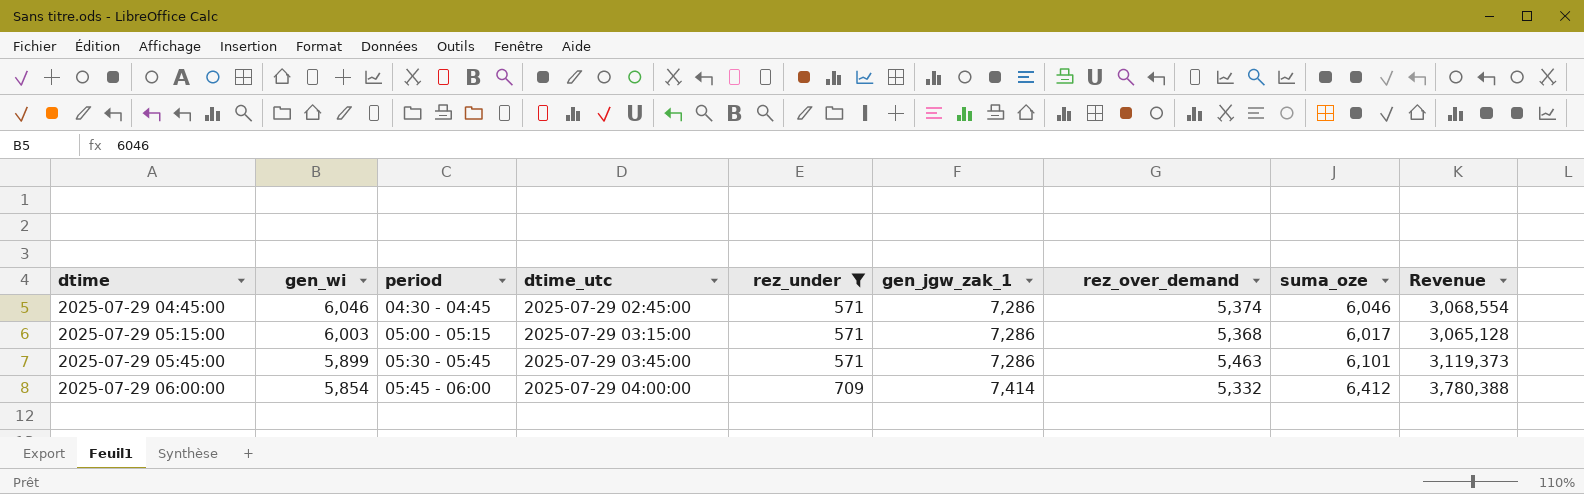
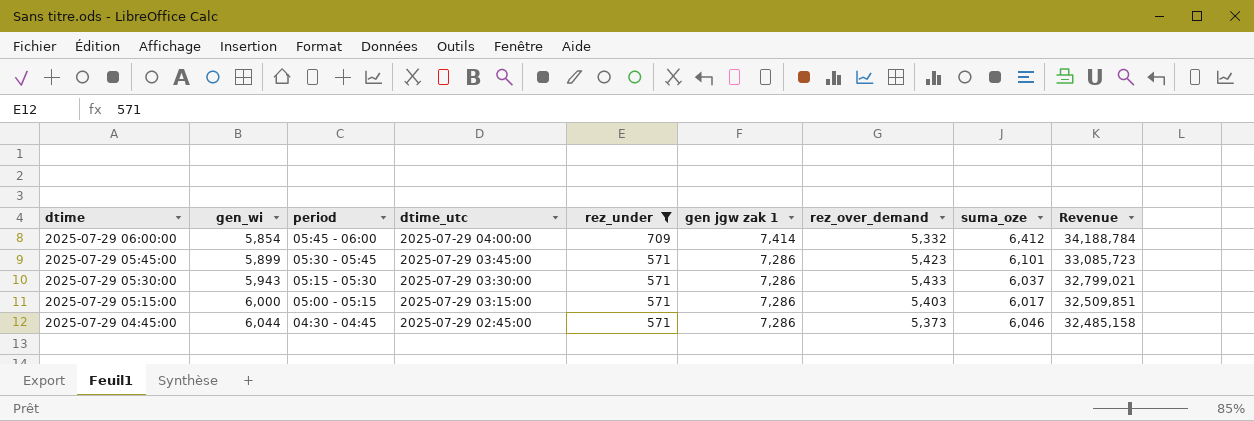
row order: dtime ascending -> dtime descending
column name: gen_jgw_zak_1 -> gen jgw zak 1
column Revenue | formula: [rez_under] * [rez_over_demand] -> [rez_over_demand] * [suma_oze]
2025-07-29 05:45:00 | rez_over_demand: 5,463 -> 5,423
row 2025-07-29 05:30:00: none -> 5,943 | 05:15 - 05:30 | 2025-07-29 03:30:00 | 571 | 7,286 | 5,433 | 6,037 | 32,799,021
2025-07-29 05:15:00 | gen_wi: 6,003 -> 6,000
2025-07-29 05:15:00 | rez_over_demand: 5,368 -> 5,403
2025-07-29 04:45:00 | gen_wi: 6,046 -> 6,044
2025-07-29 04:45:00 | rez_over_demand: 5,374 -> 5,373

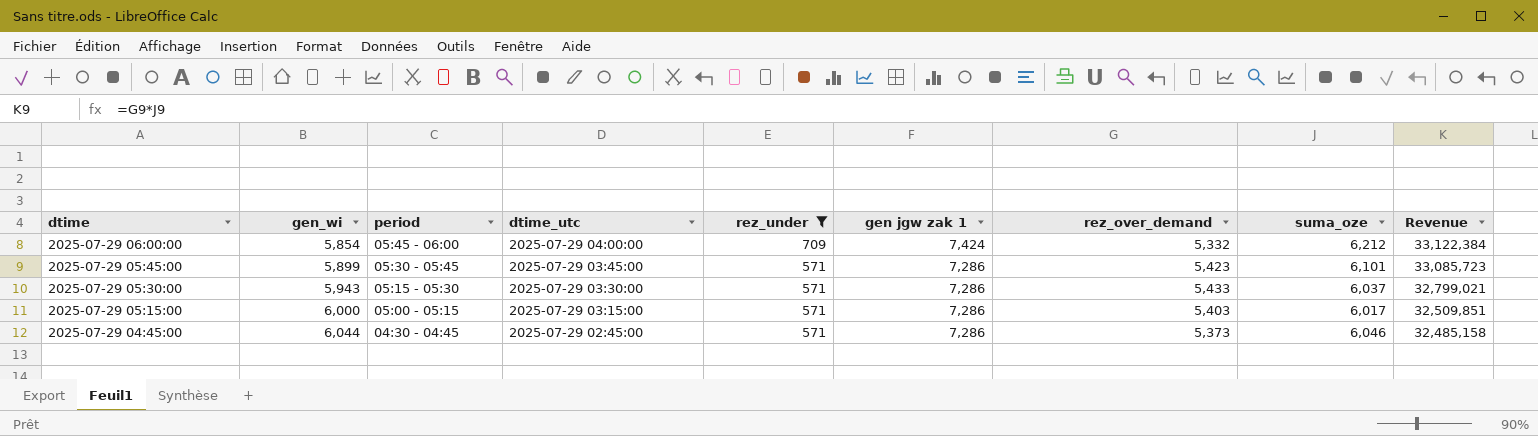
2025-07-29 06:00:00 | gen jgw zak 1: 7,414 -> 7,424
2025-07-29 06:00:00 | suma_oze: 6,412 -> 6,212
2025-07-29 06:00:00 | Revenue: 34,188,784 -> 33,122,384

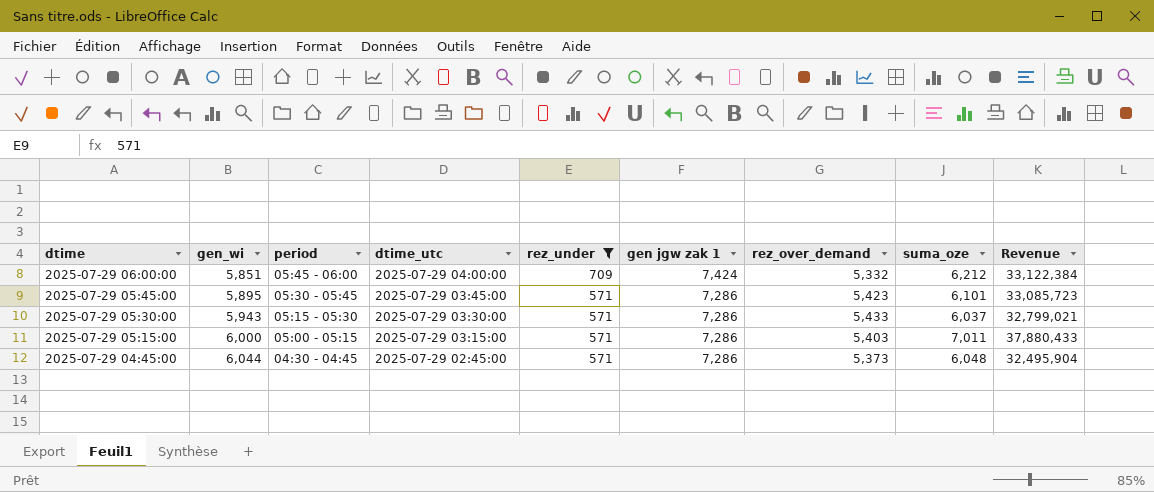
2025-07-29 06:00:00 | gen_wi: 5,854 -> 5,851
2025-07-29 05:45:00 | gen_wi: 5,899 -> 5,895
2025-07-29 05:15:00 | suma_oze: 6,017 -> 7,011
2025-07-29 05:15:00 | Revenue: 32,509,851 -> 37,880,433
2025-07-29 04:45:00 | suma_oze: 6,046 -> 6,048
2025-07-29 04:45:00 | Revenue: 32,485,158 -> 32,495,904

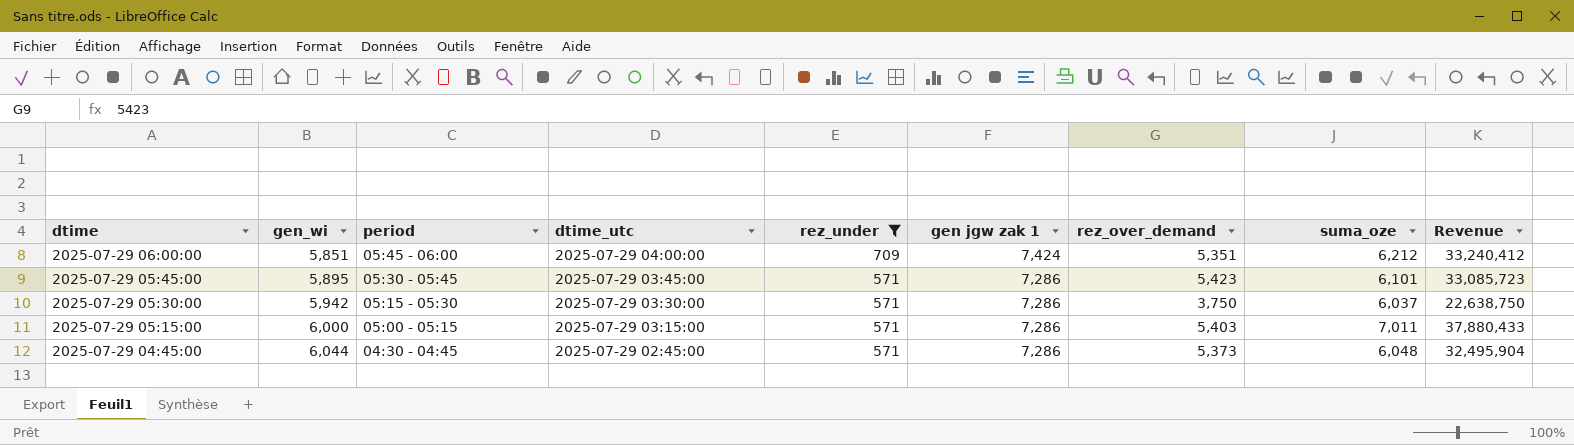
2025-07-29 06:00:00 | rez_over_demand: 5,332 -> 5,351
2025-07-29 06:00:00 | Revenue: 33,122,384 -> 33,240,412
2025-07-29 05:30:00 | gen_wi: 5,943 -> 5,942
2025-07-29 05:30:00 | rez_over_demand: 5,433 -> 3,750
2025-07-29 05:30:00 | Revenue: 32,799,021 -> 22,638,750

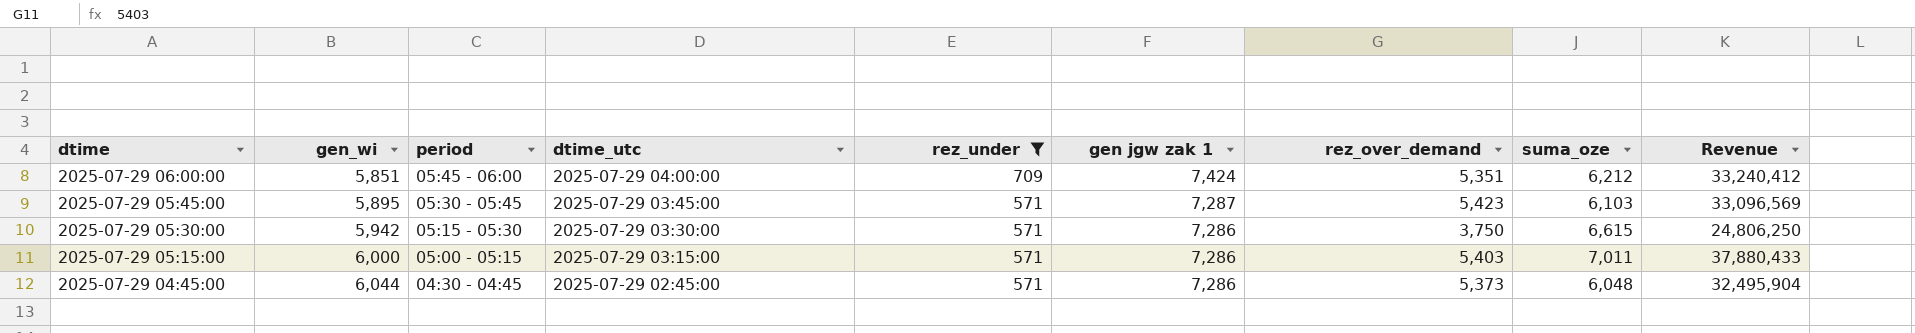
2025-07-29 05:45:00 | gen jgw zak 1: 7,286 -> 7,287
2025-07-29 05:45:00 | suma_oze: 6,101 -> 6,103
2025-07-29 05:45:00 | Revenue: 33,085,723 -> 33,096,569
2025-07-29 05:30:00 | suma_oze: 6,037 -> 6,615
2025-07-29 05:30:00 | Revenue: 22,638,750 -> 24,806,250

